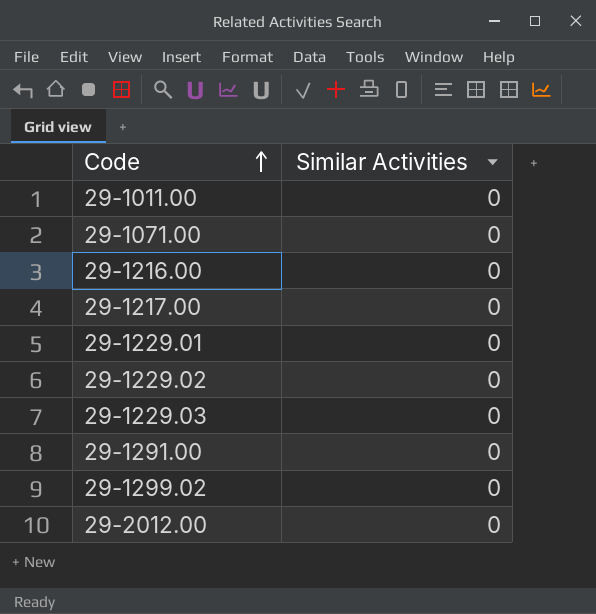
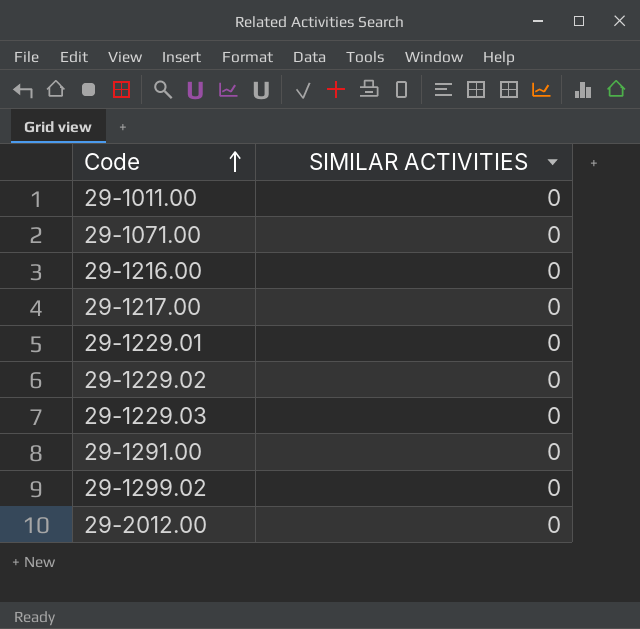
column name: Similar Activities -> SIMILAR ACTIVITIES

